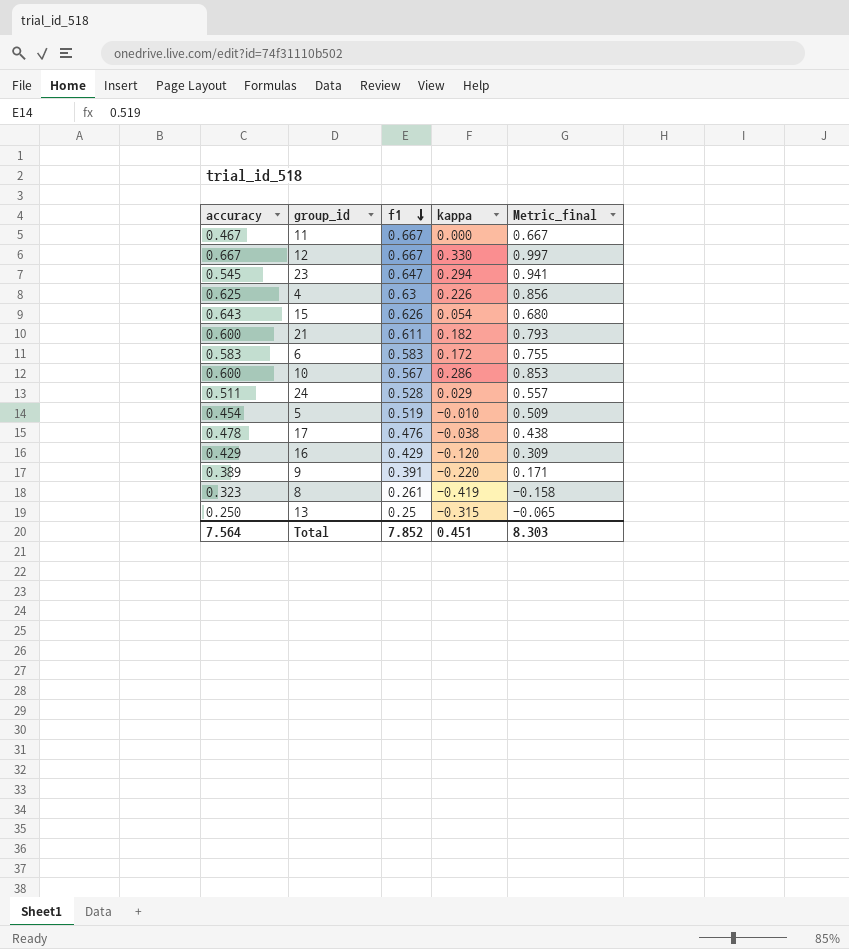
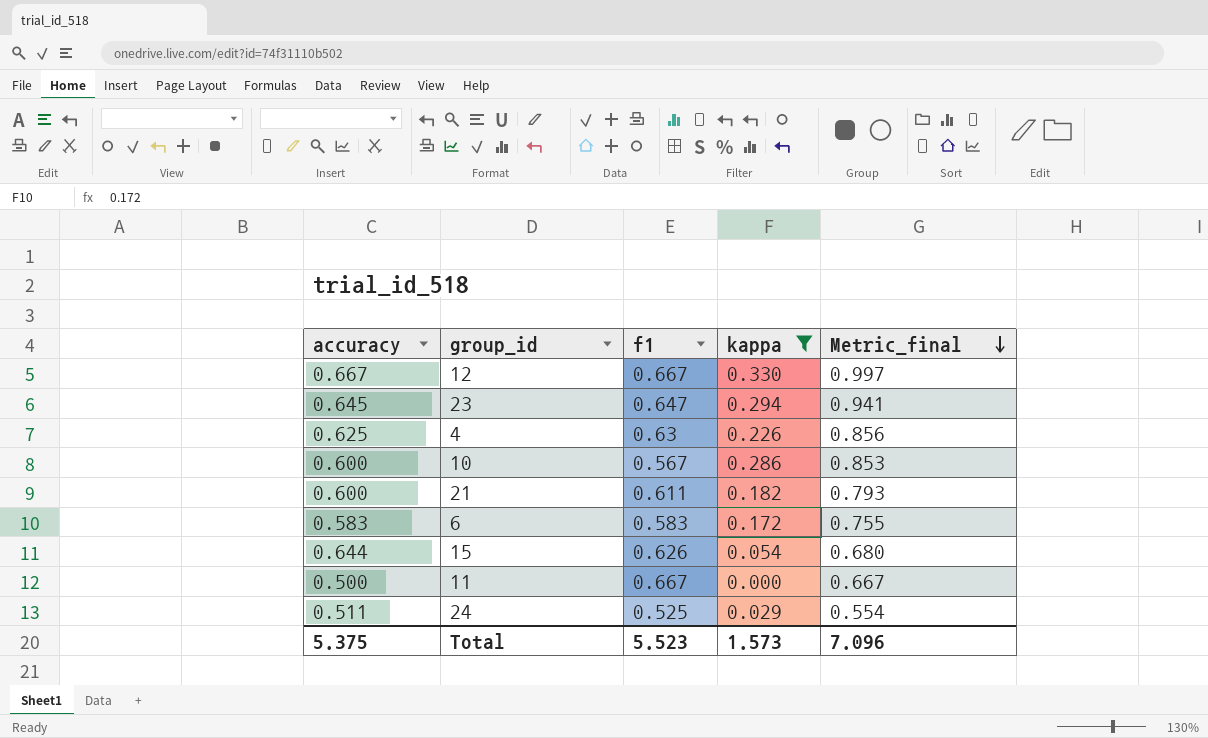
filter: none -> kappa >= 0.000
row order: f1 descending -> Metric_final descending
23 | accuracy: 0.545 -> 0.645
15 | accuracy: 0.643 -> 0.644
11 | accuracy: 0.467 -> 0.500
24 | f1: 0.528 -> 0.525
24 | Metric_final: 0.557 -> 0.554
Total | accuracy: 7.564 -> 5.375
Total | f1: 7.852 -> 5.523
Total | kappa: 0.451 -> 1.573
Total | Metric_final: 8.303 -> 7.096

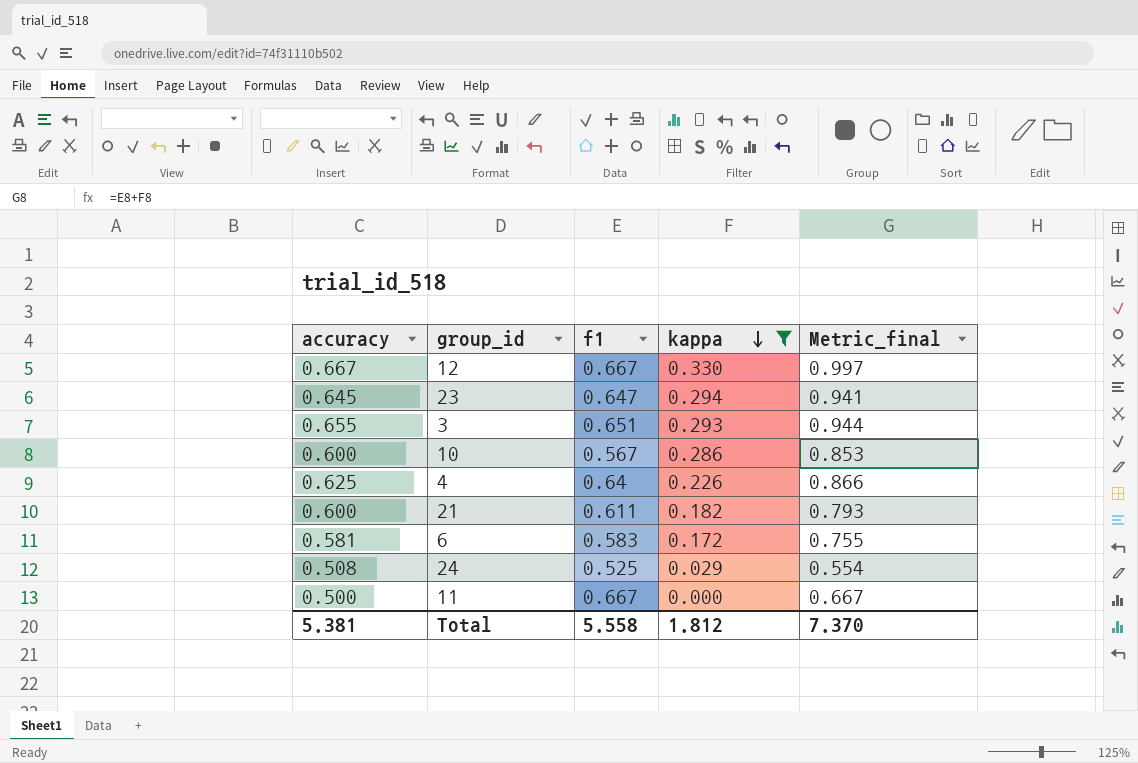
row order: Metric_final descending -> kappa descending
row 15: 0.644 | 0.626 | 0.054 | 0.680 -> none
row 3: none -> 0.655 | 0.651 | 0.293 | 0.944
4 | f1: 0.63 -> 0.64
4 | Metric_final: 0.856 -> 0.866
6 | accuracy: 0.583 -> 0.581
24 | accuracy: 0.511 -> 0.508
Total | accuracy: 5.375 -> 5.381
Total | f1: 5.523 -> 5.558
Total | kappa: 1.573 -> 1.812
Total | Metric_final: 7.096 -> 7.370

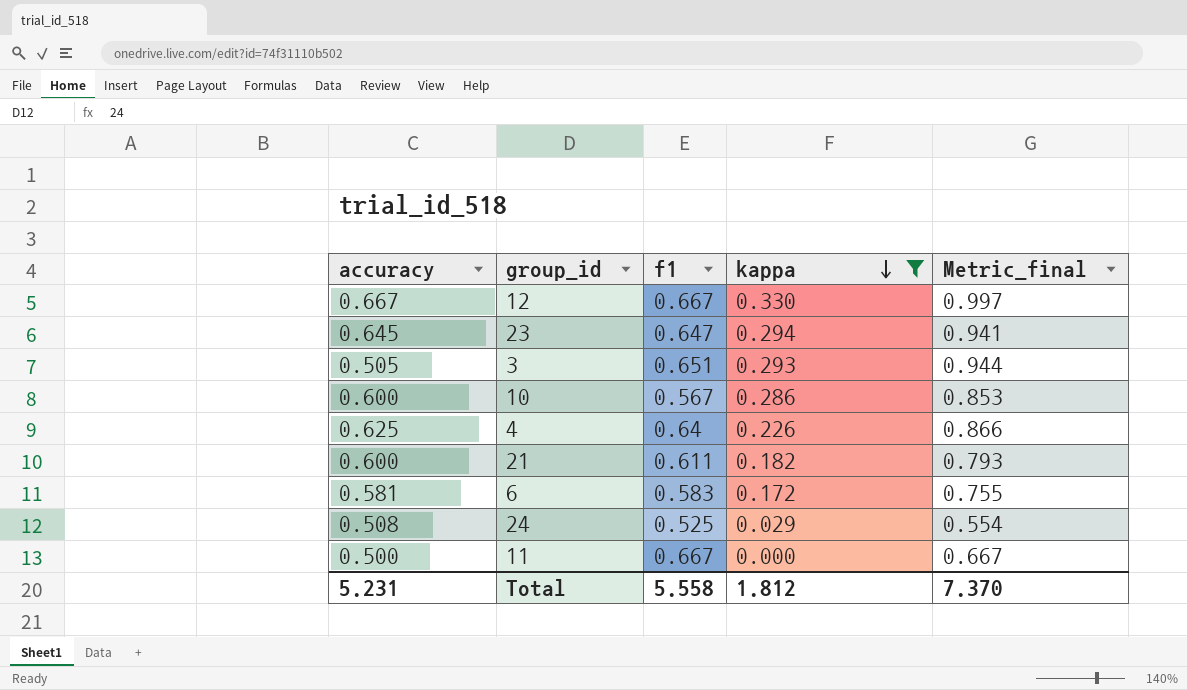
3 | accuracy: 0.655 -> 0.505
Total | accuracy: 5.381 -> 5.231

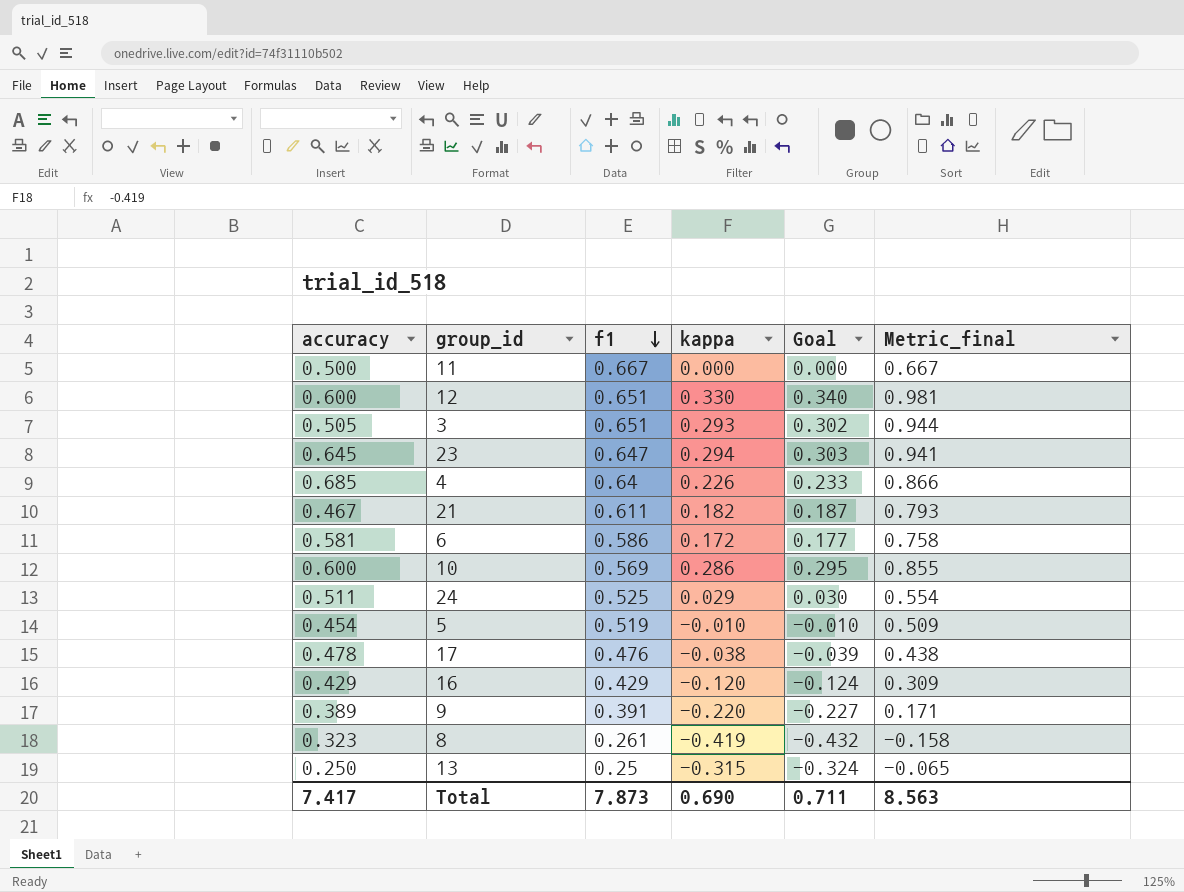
filter: kappa >= 0.000 -> none
row order: kappa descending -> f1 descending
column Goal | formula: none -> [kappa] * 1.03
12 | accuracy: 0.667 -> 0.600
12 | f1: 0.667 -> 0.651
12 | Metric_final: 0.997 -> 0.981
4 | accuracy: 0.625 -> 0.685
21 | accuracy: 0.600 -> 0.467
6 | f1: 0.583 -> 0.586
6 | Metric_final: 0.755 -> 0.758
10 | f1: 0.567 -> 0.569
10 | Metric_final: 0.853 -> 0.855
24 | accuracy: 0.508 -> 0.511
Total | accuracy: 5.231 -> 7.417
Total | f1: 5.558 -> 7.873
Total | kappa: 1.812 -> 0.690
Total | Metric_final: 7.370 -> 8.563

